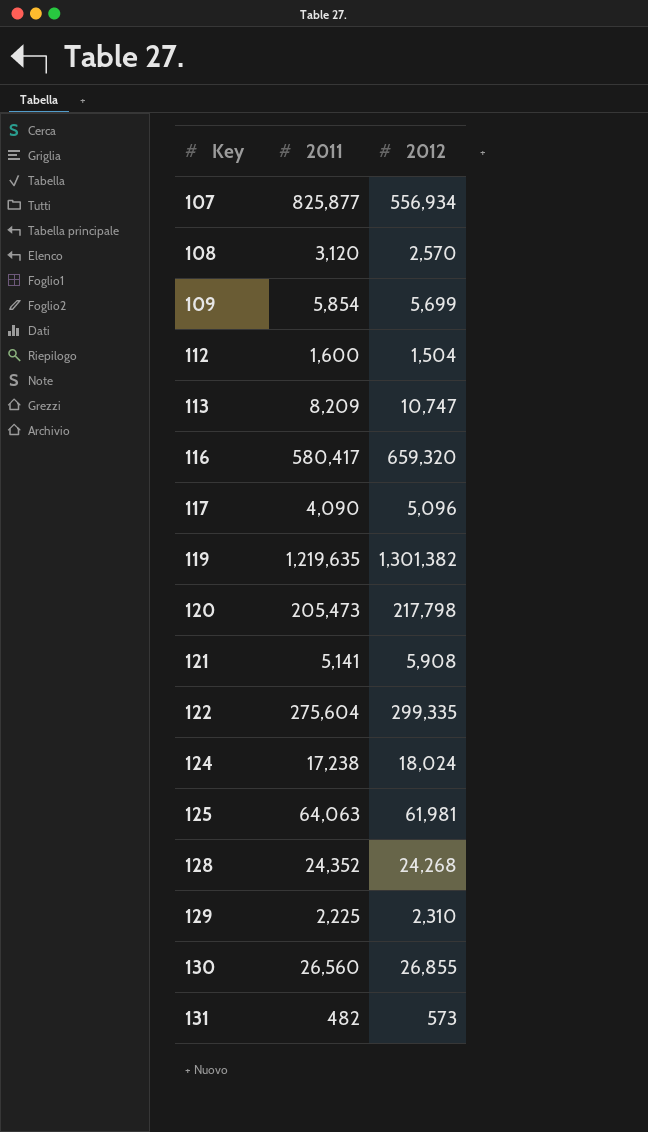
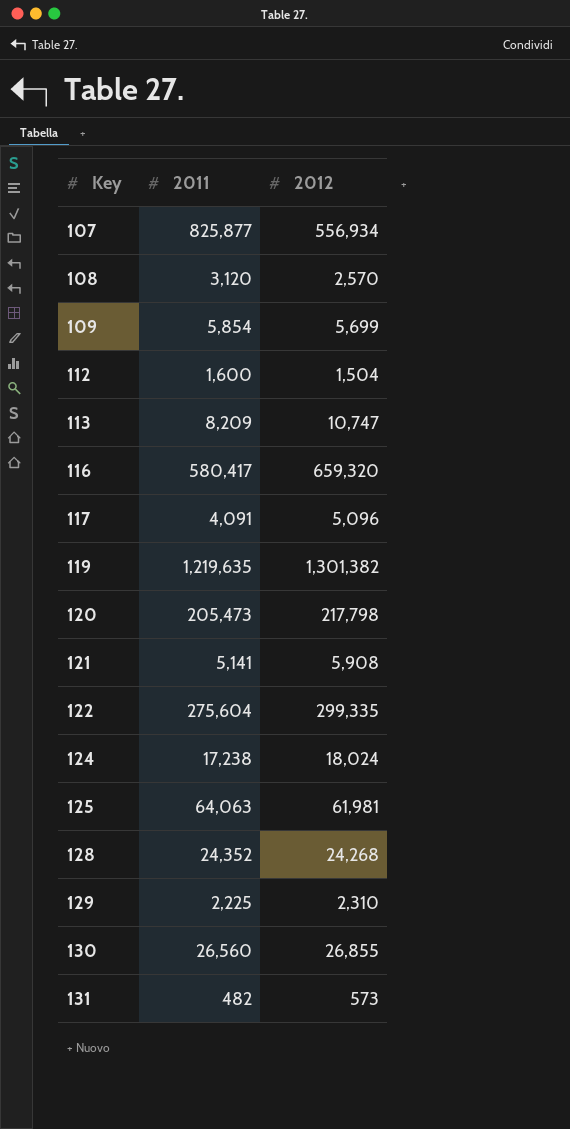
117 | 2011: 4,090 -> 4,091

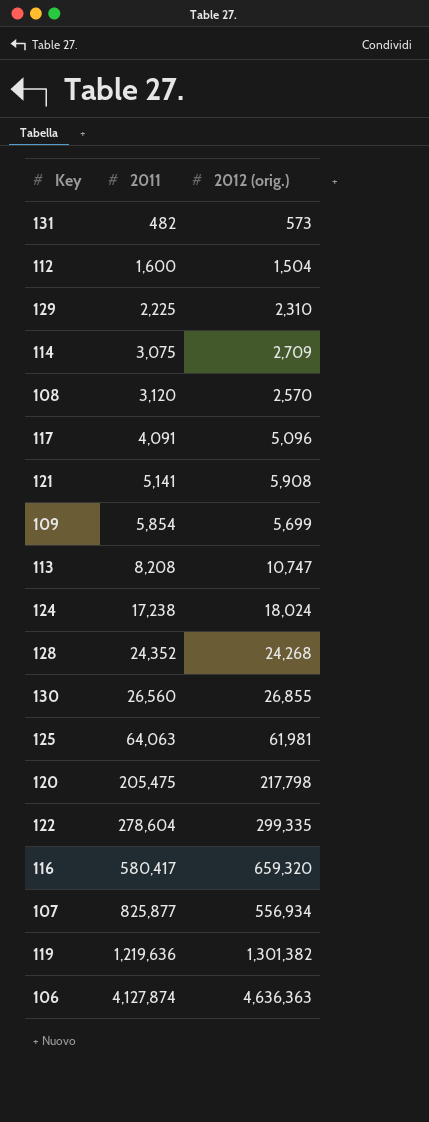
row order: Key ascending -> 2011 ascending
column name: 2012 -> 2012 (orig.)
row 114: none -> 3,075 | 2,709
113 | 2011: 8,209 -> 8,208
120 | 2011: 205,473 -> 205,475
122 | 2011: 275,604 -> 278,604
119 | 2011: 1,219,635 -> 1,219,636
row 106: none -> 4,127,874 | 4,636,363

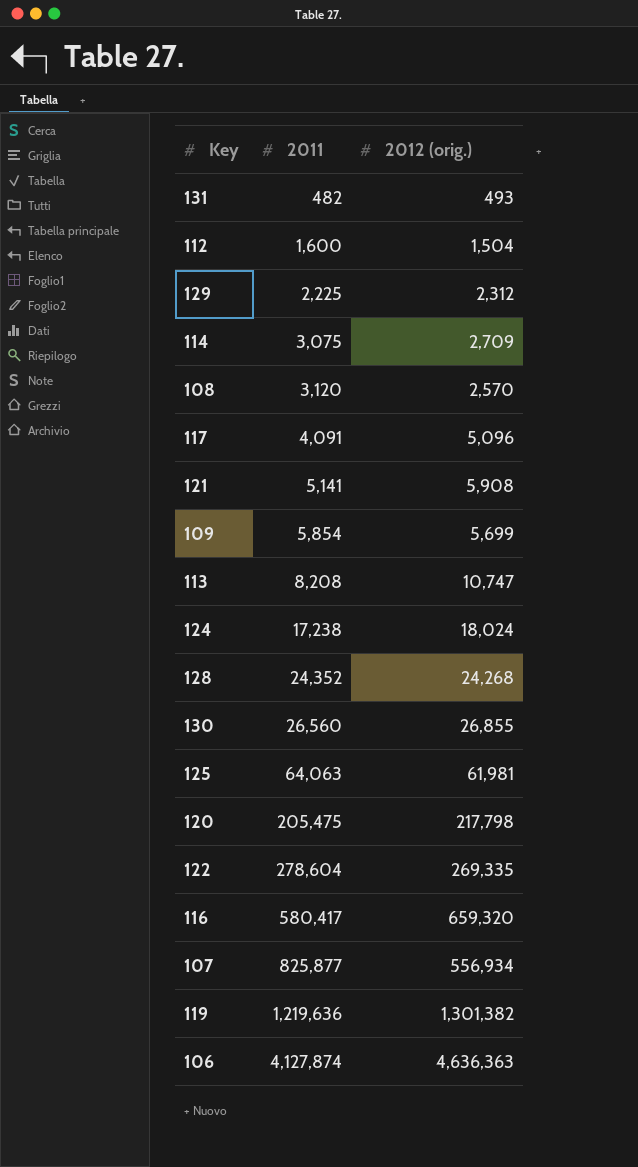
131 | 2012 (orig.): 573 -> 493
129 | 2012 (orig.): 2,310 -> 2,312
122 | 2012 (orig.): 299,335 -> 269,335

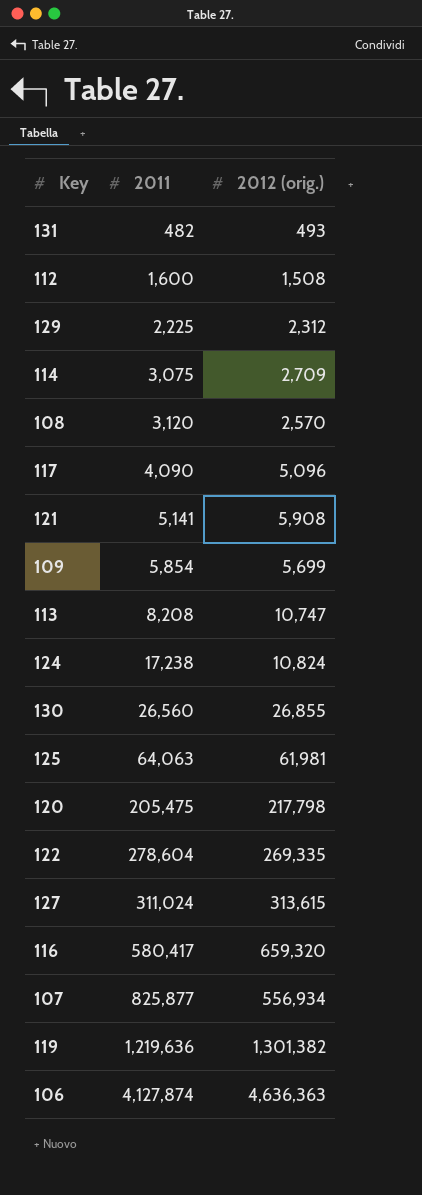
row 128: 24,352 | 24,268 -> none
112 | 2012 (orig.): 1,504 -> 1,508
117 | 2011: 4,091 -> 4,090
124 | 2012 (orig.): 18,024 -> 10,824
row 127: none -> 311,024 | 313,615

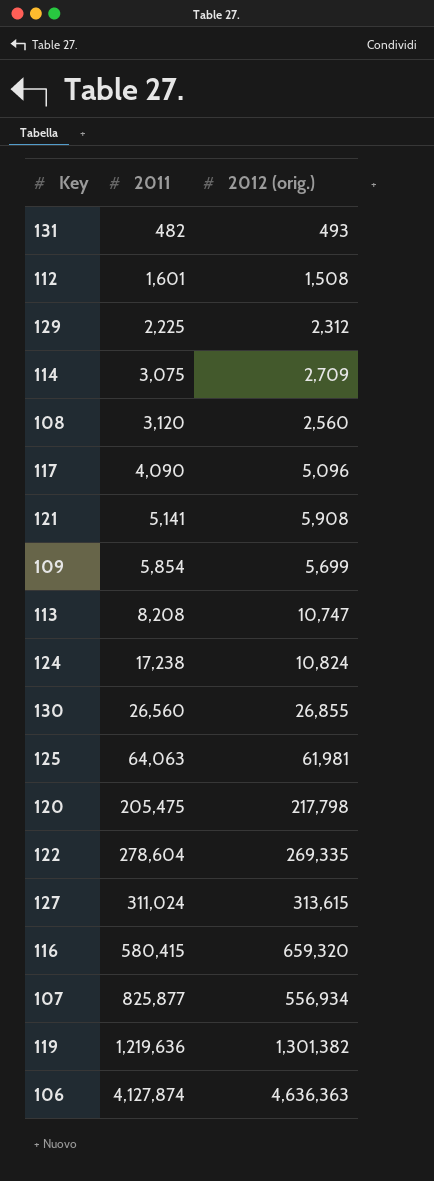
112 | 2011: 1,600 -> 1,601
108 | 2012 (orig.): 2,570 -> 2,560
116 | 2011: 580,417 -> 580,415

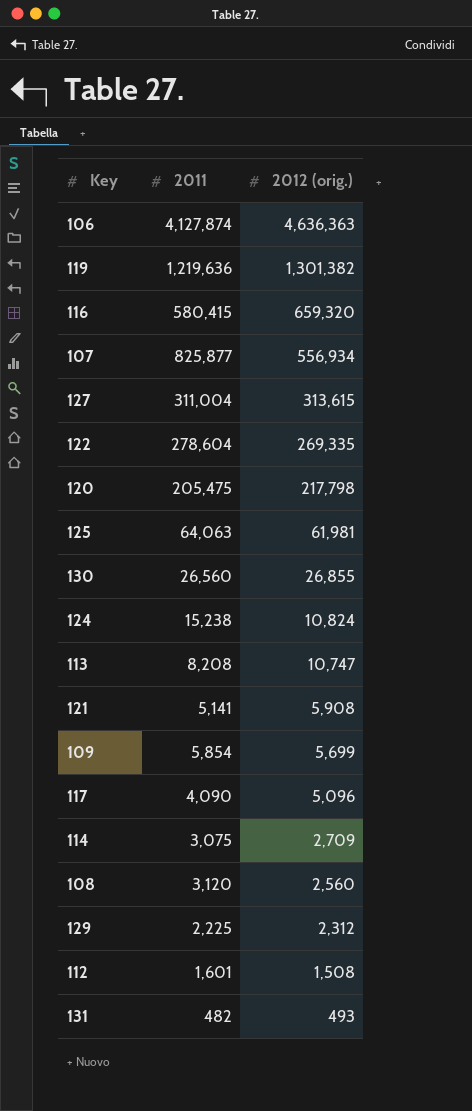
row order: 2011 ascending -> 2012 (orig.) descending
127 | 2011: 311,024 -> 311,004
124 | 2011: 17,238 -> 15,238

